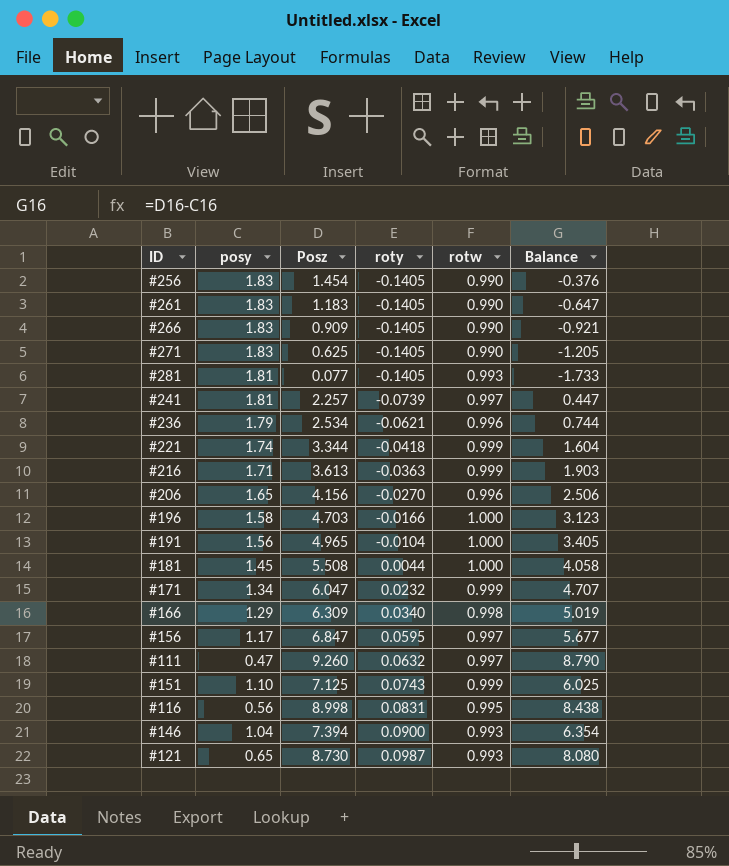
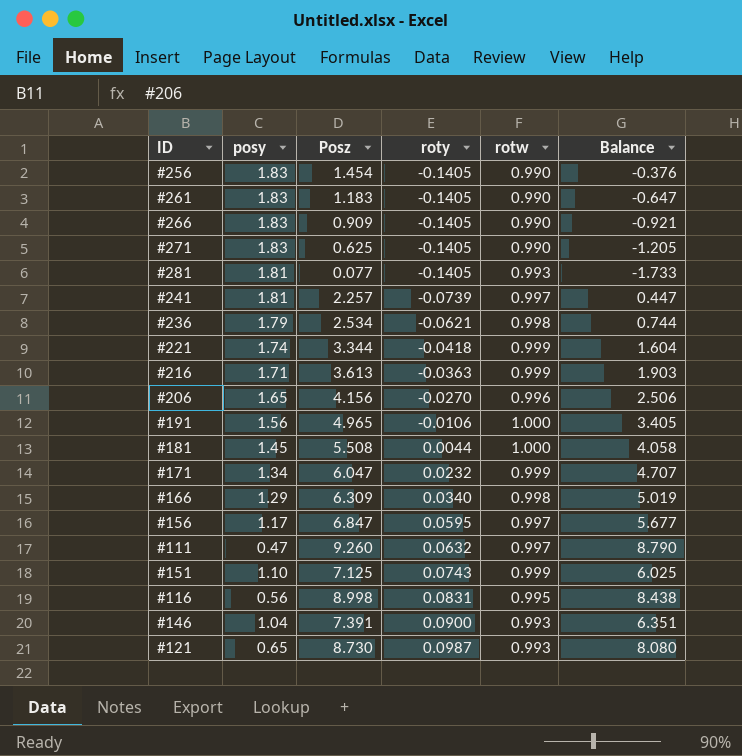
row #196: 1.58 | 4.703 | -0.0166 | 1.000 | 3.123 -> none
#236 | rotw: 0.996 -> 0.998
#191 | roty: -0.0104 -> -0.0106
#146 | Posz: 7.394 -> 7.391
#146 | Balance: 6.354 -> 6.351

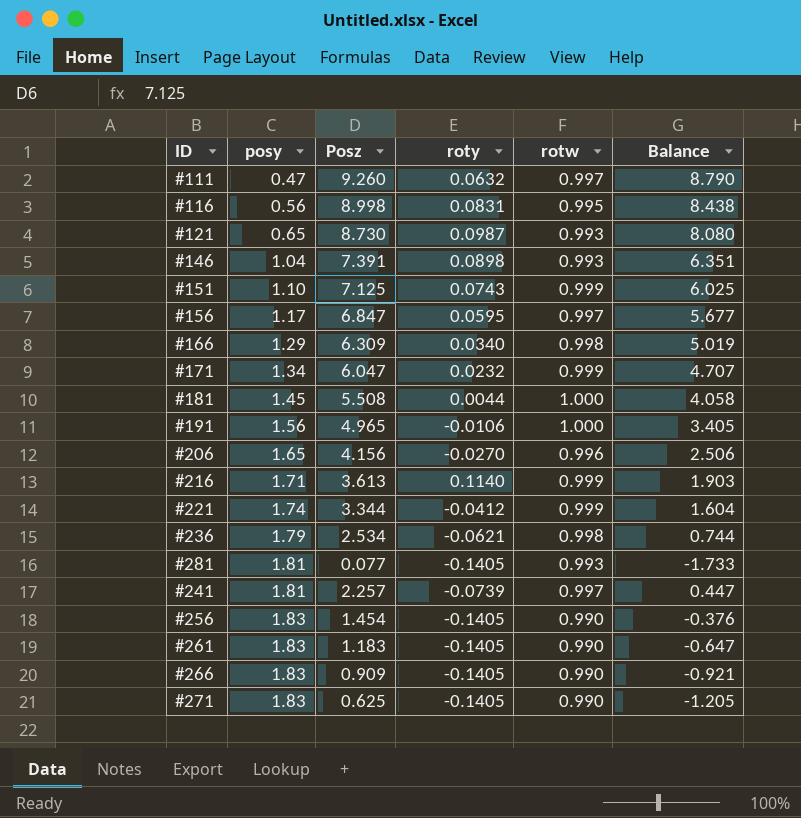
row order: roty ascending -> posy ascending
#146 | roty: 0.0900 -> 0.0898
#216 | roty: -0.0363 -> 0.1140
#221 | roty: -0.0418 -> -0.0412

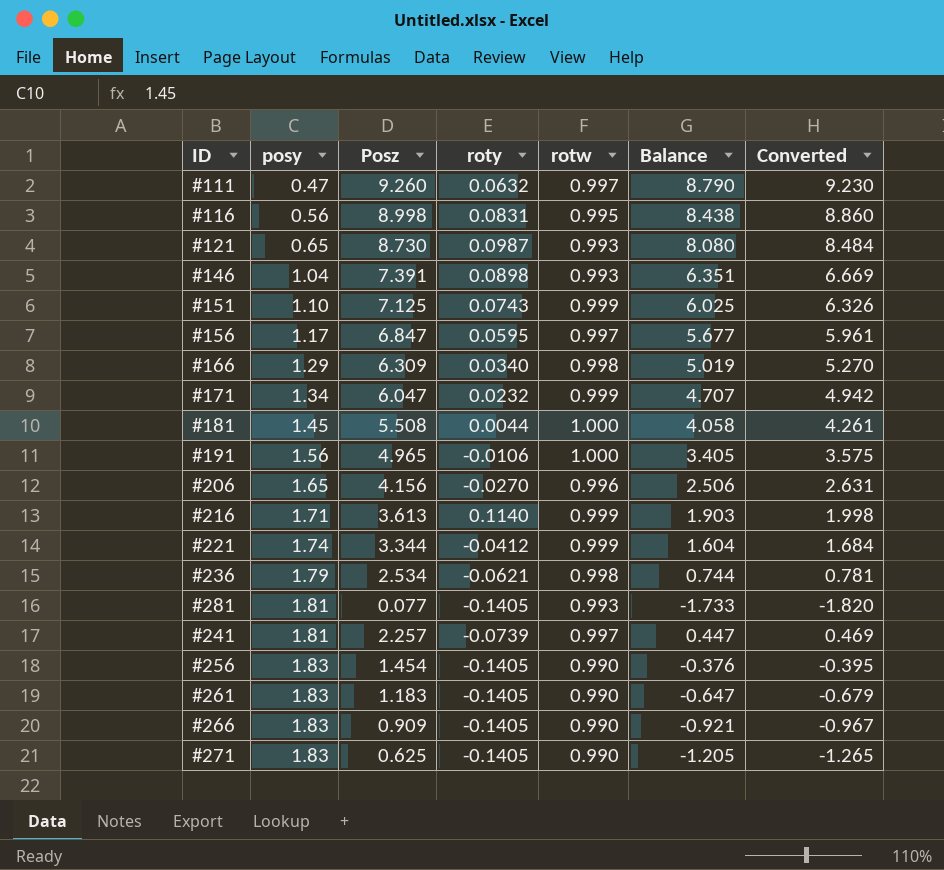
column Converted | formula: none -> [Balance] * 1.05

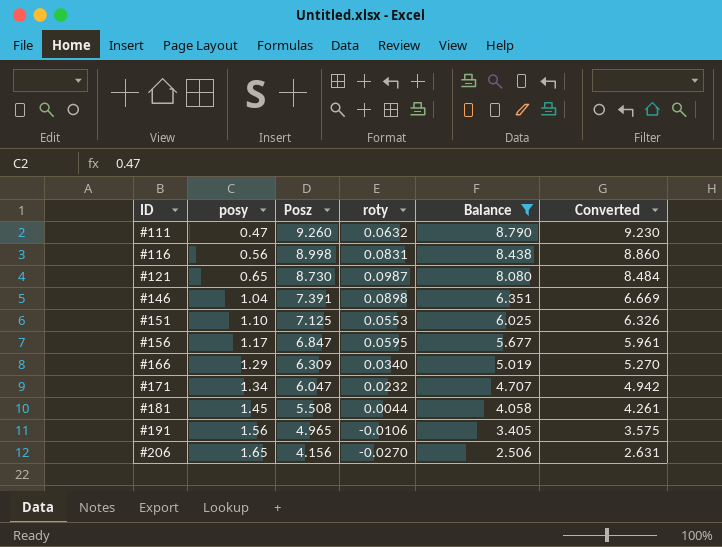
filter: none -> Balance >= 2.506
column rotw | position: 5 -> none
#151 | roty: 0.0743 -> 0.0553

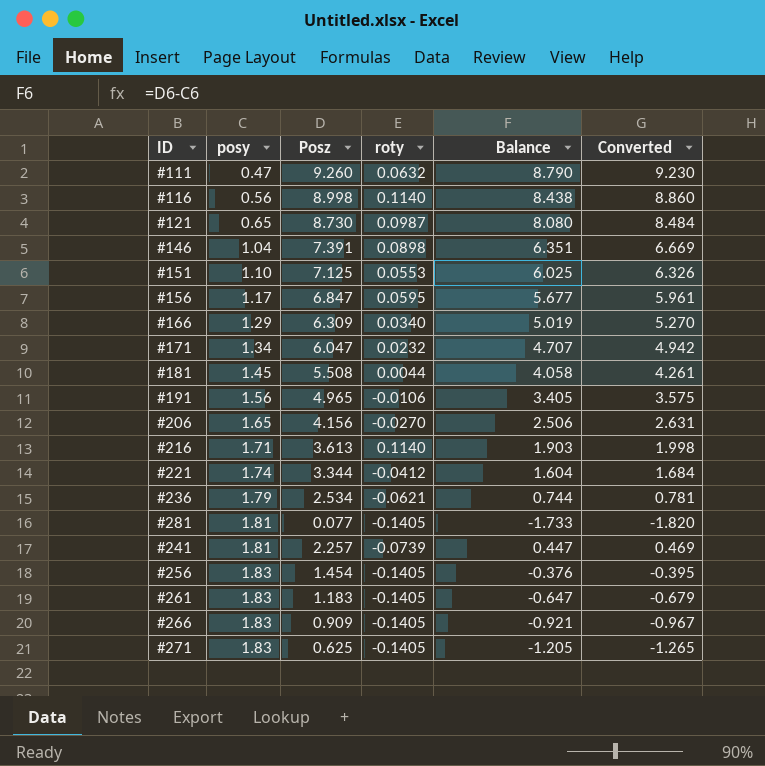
filter: Balance >= 2.506 -> none
#116 | roty: 0.0831 -> 0.1140

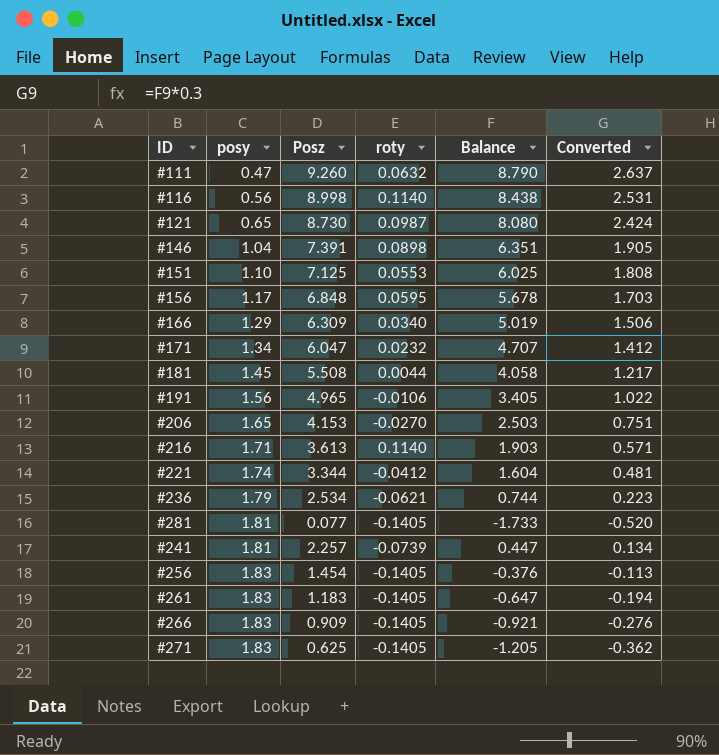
column Converted | formula: [Balance] * 1.05 -> [Balance] * 0.3
#156 | Posz: 6.847 -> 6.848
#156 | Balance: 5.677 -> 5.678
#206 | Posz: 4.156 -> 4.153
#206 | Balance: 2.506 -> 2.503

